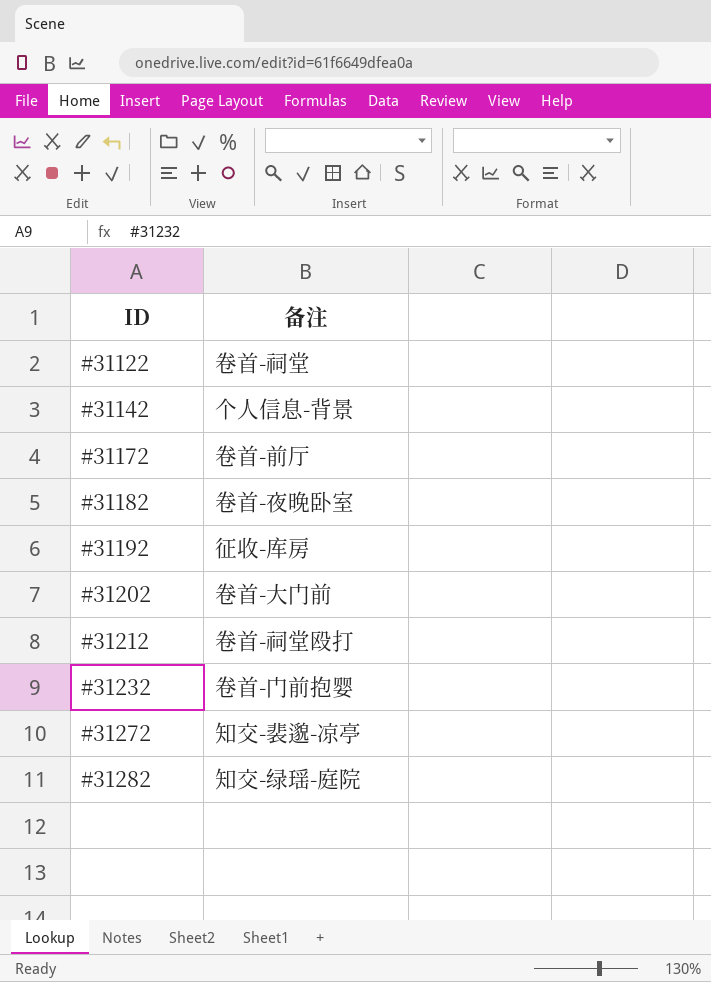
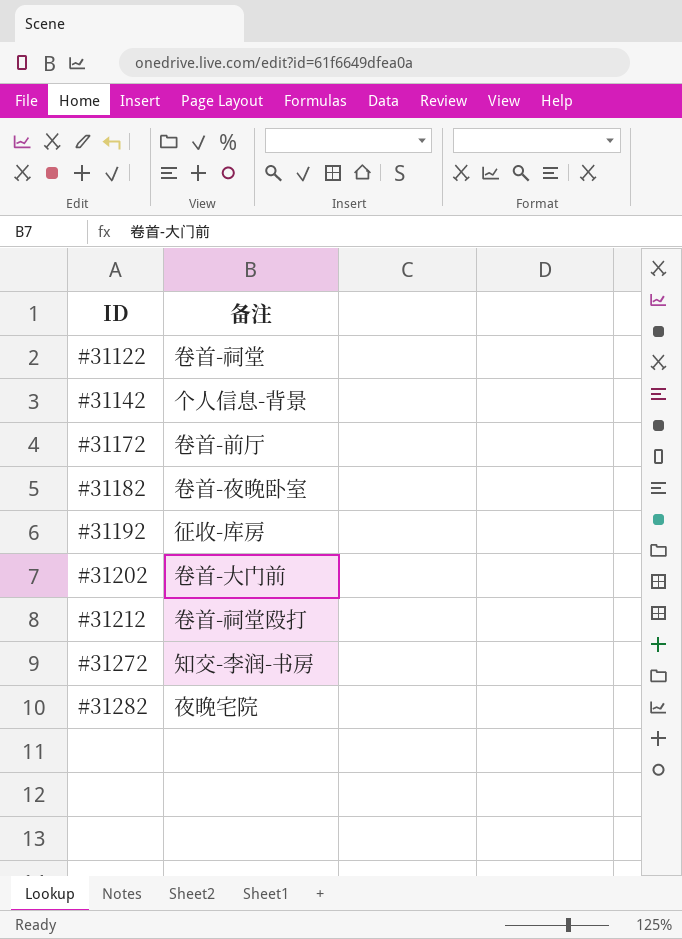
row #31232: 卷首-门前抱婴 -> none
#31272 | 备注: 知交-裴邈-凉亭 -> 知交-李润-书房
#31282 | 备注: 知交-绿瑶-庭院 -> 夜晚宅院

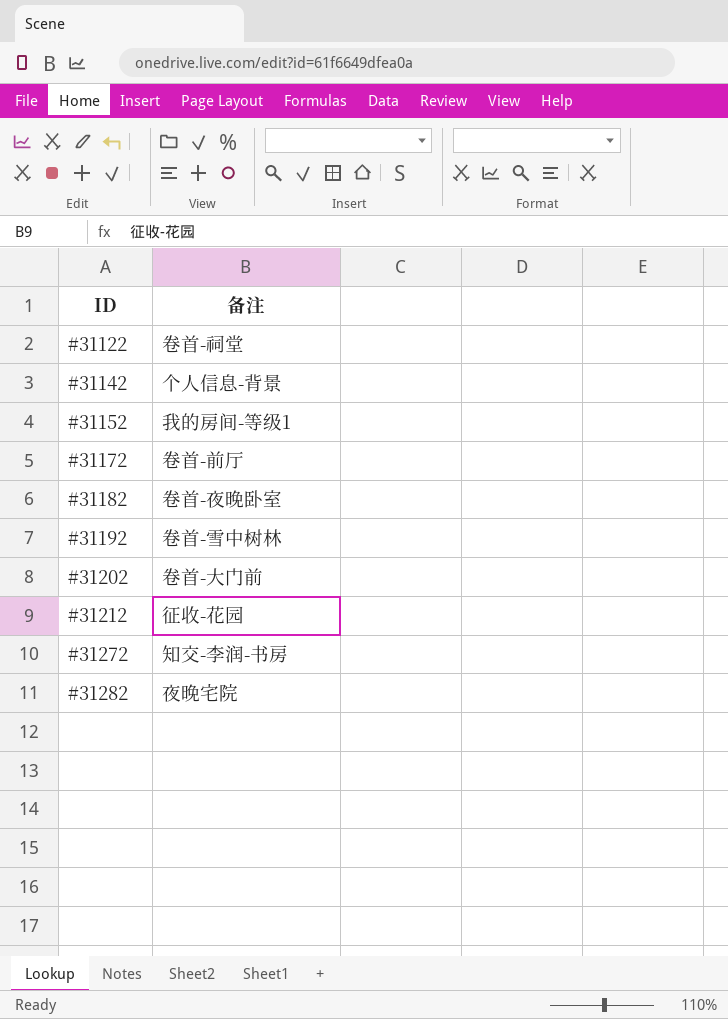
row #31152: none -> 我的房间-等级1
#31192 | 备注: 征收-库房 -> 卷首-雪中树林
#31212 | 备注: 卷首-祠堂殴打 -> 征收-花园

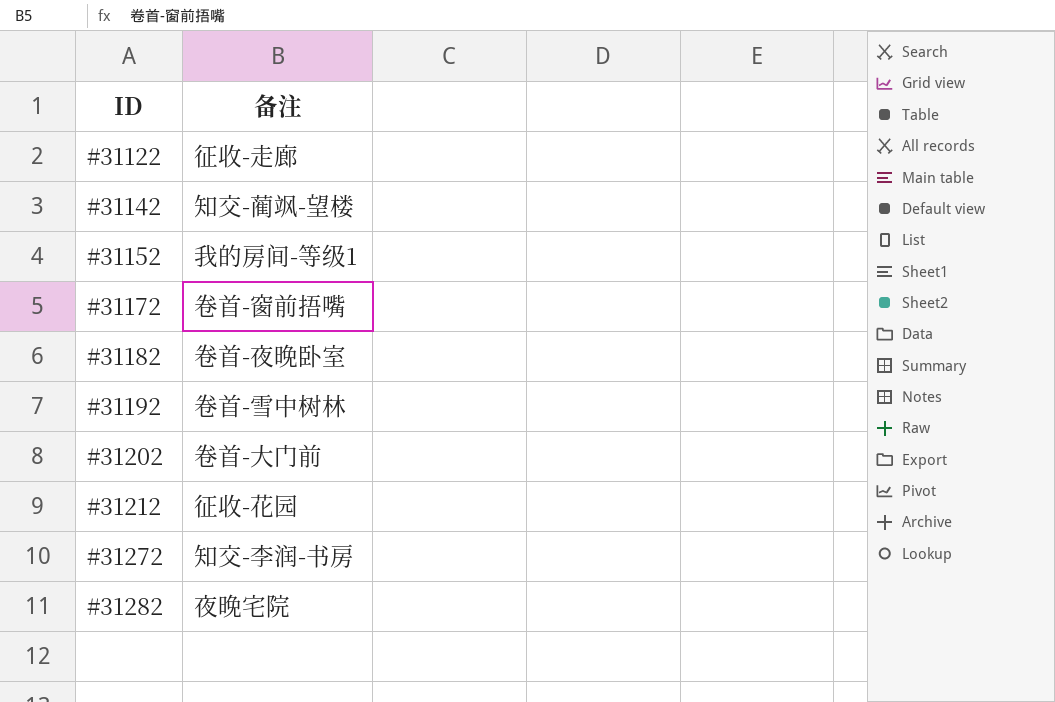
#31122 | 备注: 卷首-祠堂 -> 征收-走廊
#31142 | 备注: 个人信息-背景 -> 知交-蔺飒-望楼
#31172 | 备注: 卷首-前厅 -> 卷首-窗前捂嘴

